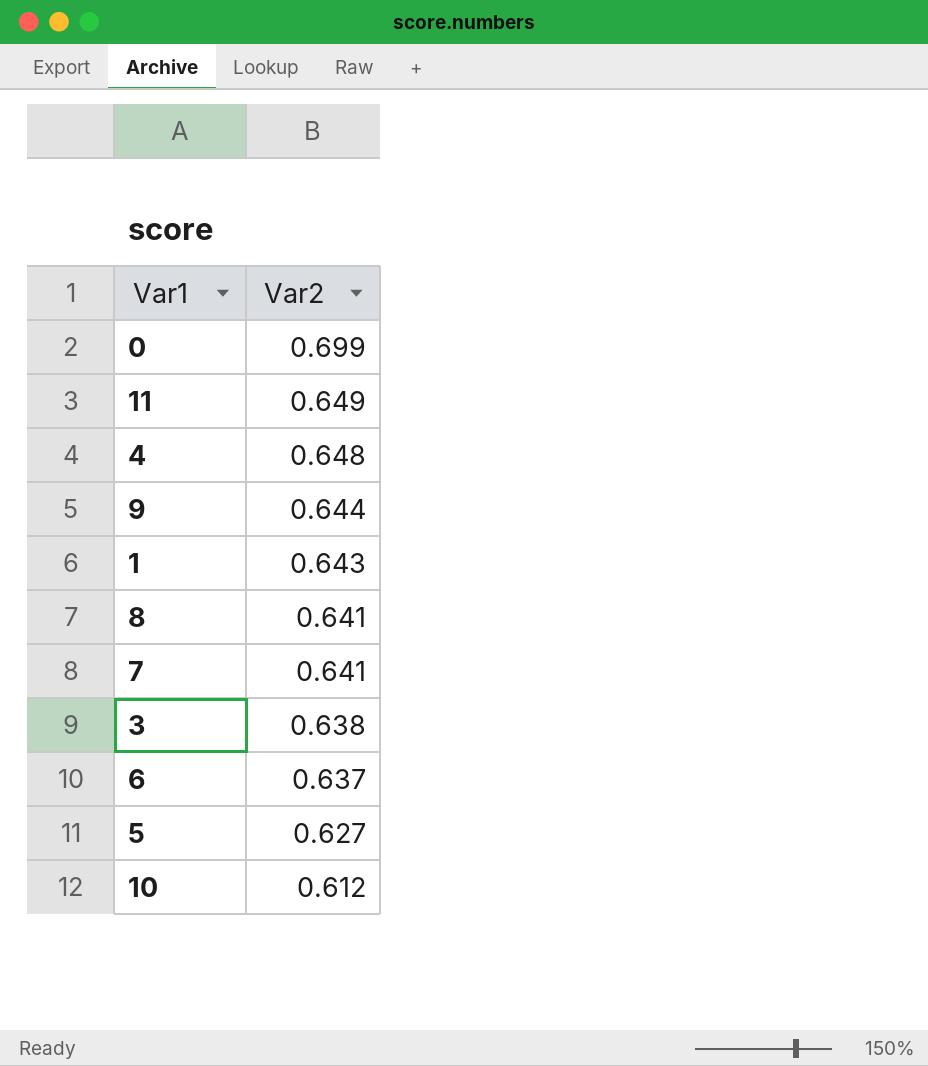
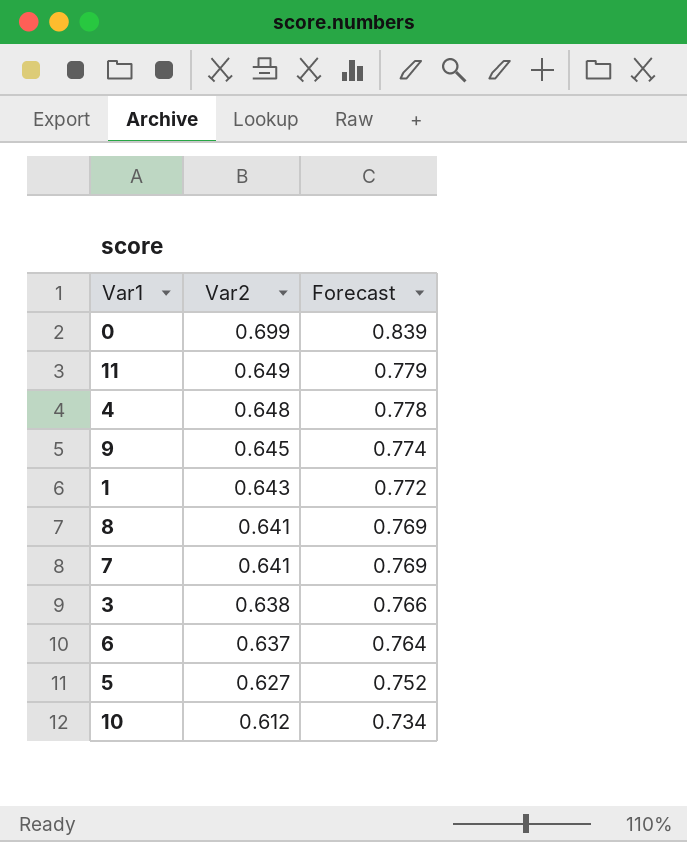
column Forecast | formula: none -> [Var2] * 1.2
9 | Var2: 0.644 -> 0.645

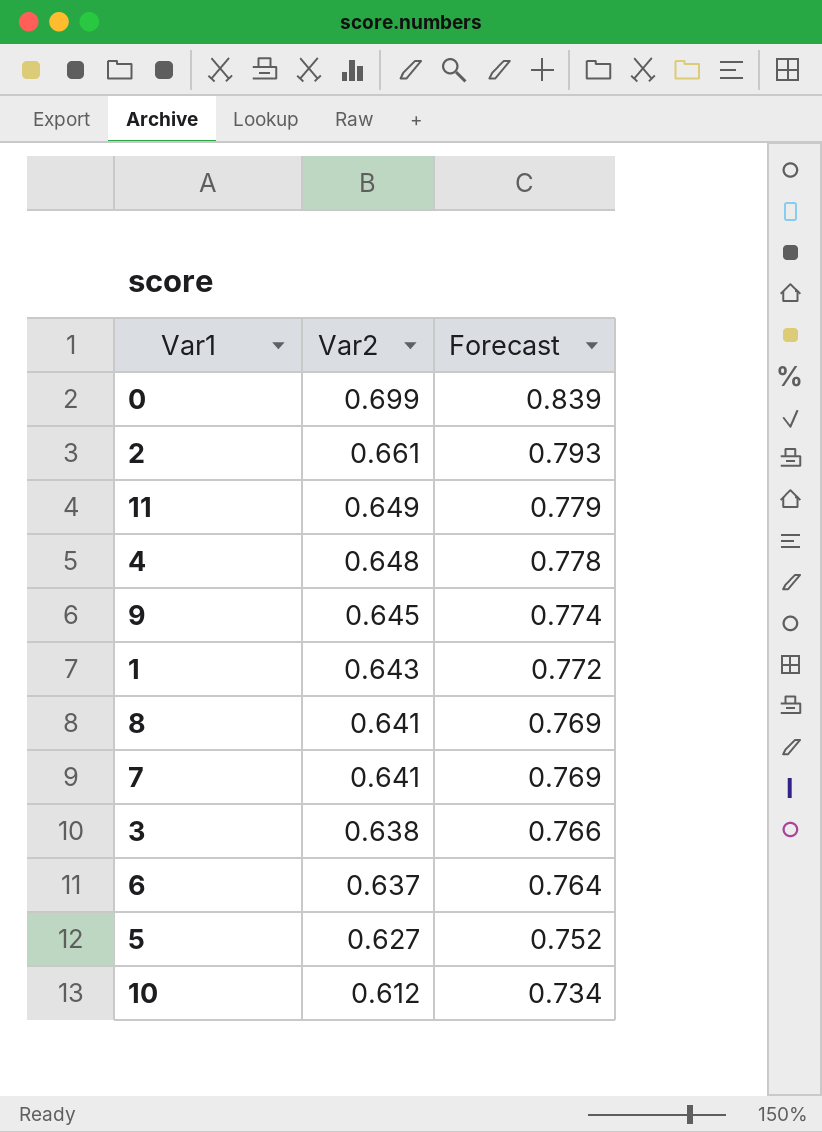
row 2: none -> 0.661 | 0.793

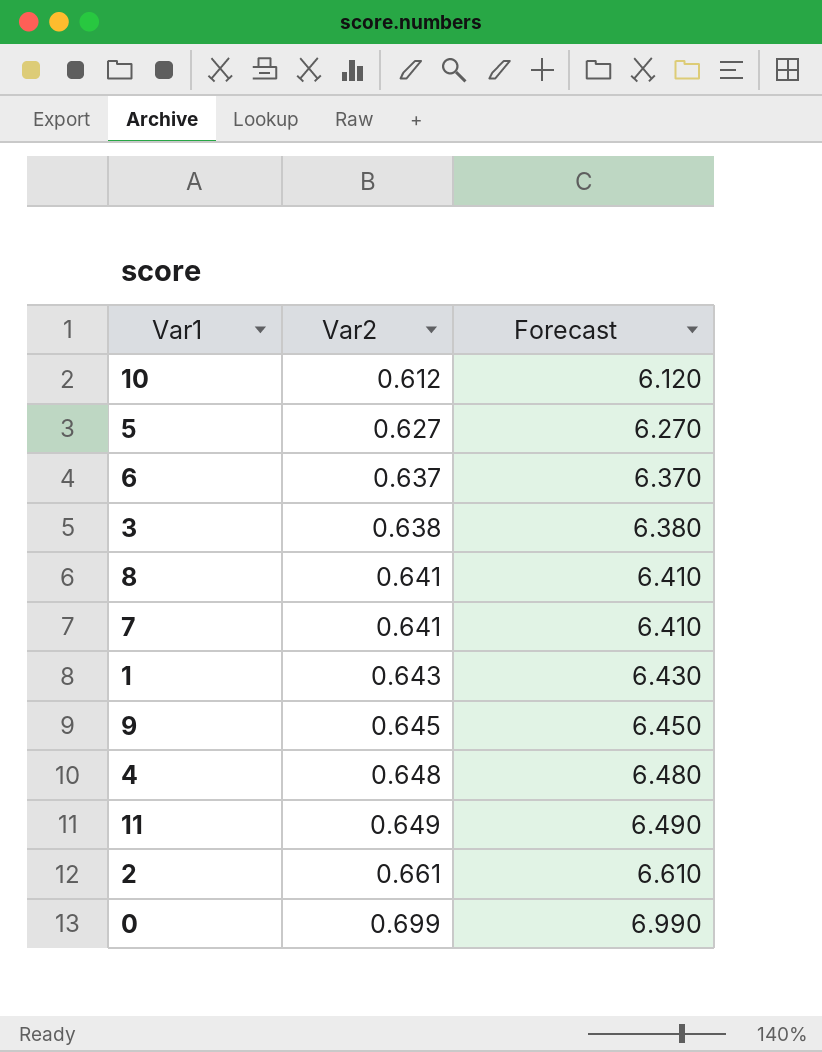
row order: Var2 descending -> Var2 ascending
column Forecast | formula: [Var2] * 1.2 -> [Var2] * 10

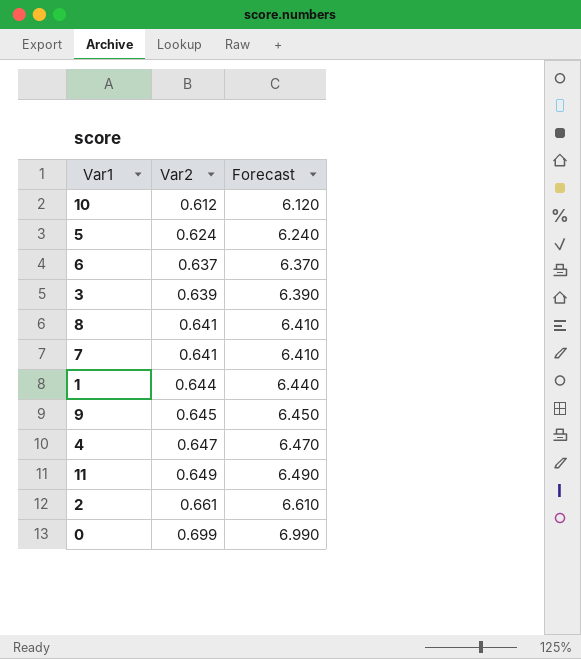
5 | Var2: 0.627 -> 0.624
5 | Forecast: 6.270 -> 6.240
3 | Var2: 0.638 -> 0.639
3 | Forecast: 6.380 -> 6.390
1 | Var2: 0.643 -> 0.644
1 | Forecast: 6.430 -> 6.440
4 | Var2: 0.648 -> 0.647
4 | Forecast: 6.480 -> 6.470

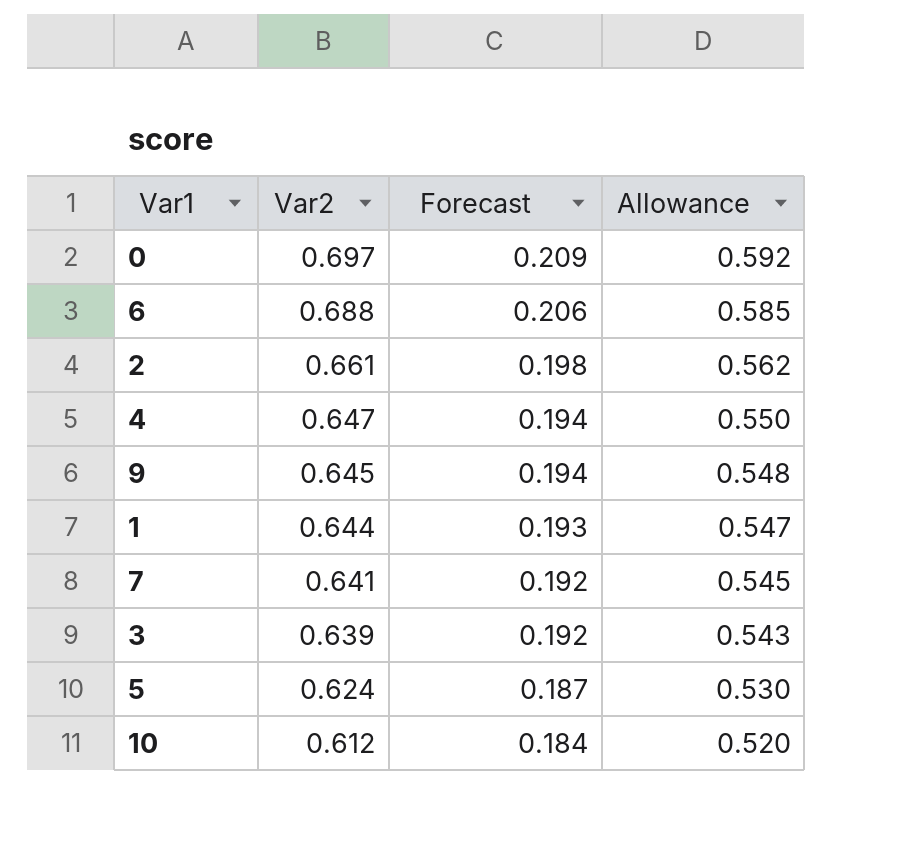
row order: Var2 ascending -> Var2 descending
column Forecast | formula: [Var2] * 10 -> [Var2] * 0.3
column Allowance | formula: none -> [Var2] * 0.85
row 8: 0.641 | 6.410 -> none
row 11: 0.649 | 6.490 -> none
0 | Var2: 0.699 -> 0.697
6 | Var2: 0.637 -> 0.688

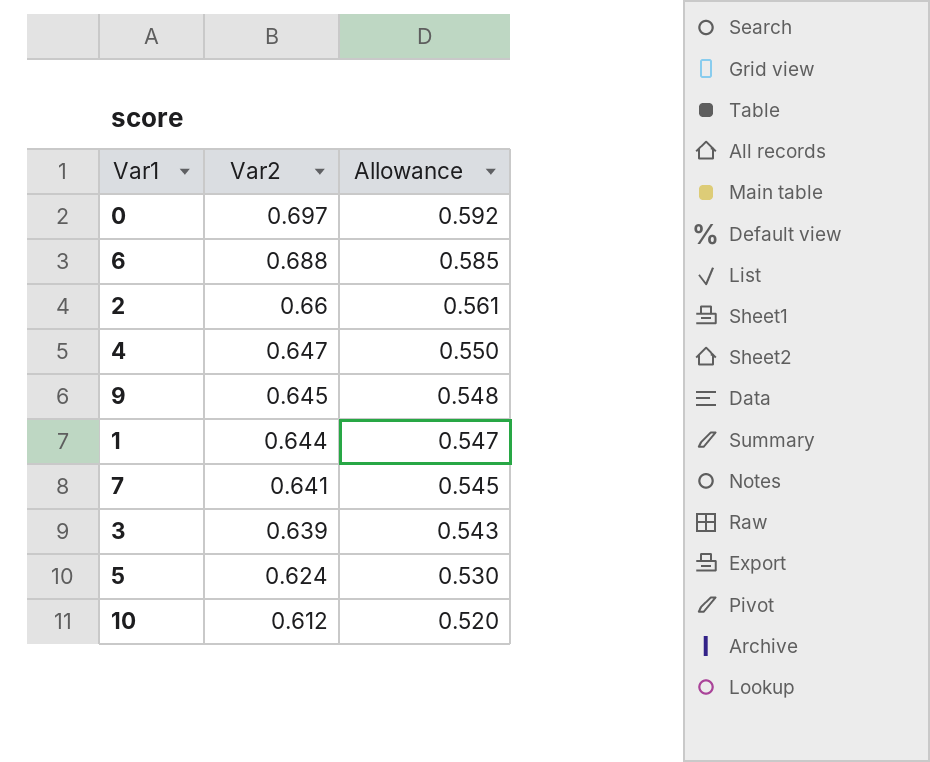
column Forecast | formula: [Var2] * 0.3 -> none
2 | Var2: 0.661 -> 0.66
2 | Allowance: 0.562 -> 0.561

